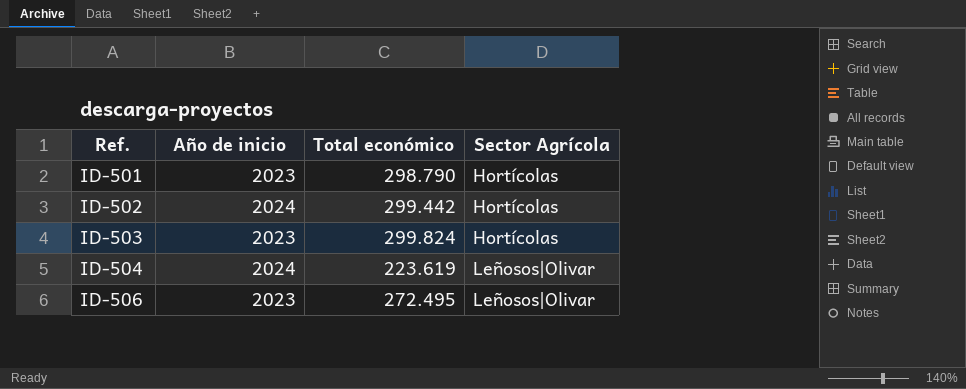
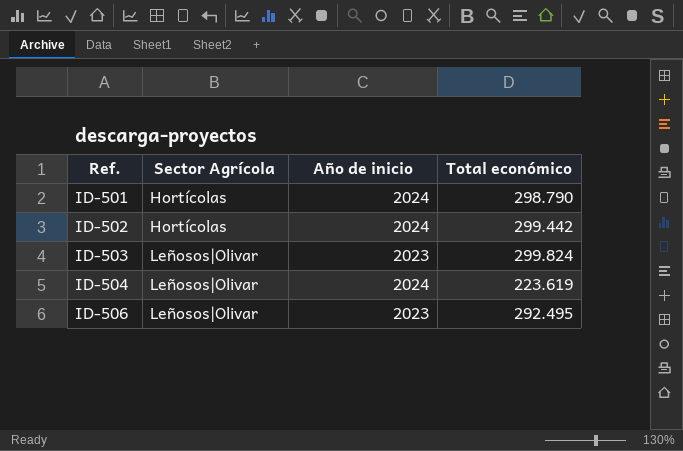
column Sector Agrícola | position: 4 -> 2
ID-501 | Año de inicio: 2023 -> 2024
ID-503 | Sector Agrícola: Hortícolas -> Leñosos|Olivar
ID-506 | Total económico: 272.495 -> 292.495

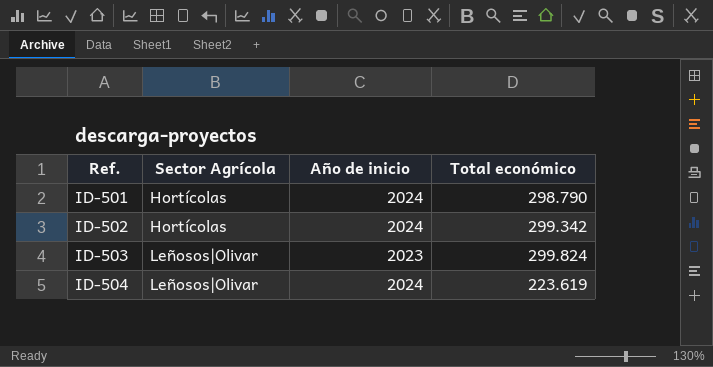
row ID-506: Leñosos|Olivar | 2023 | 292.495 -> none
ID-502 | Total económico: 299.442 -> 299.342

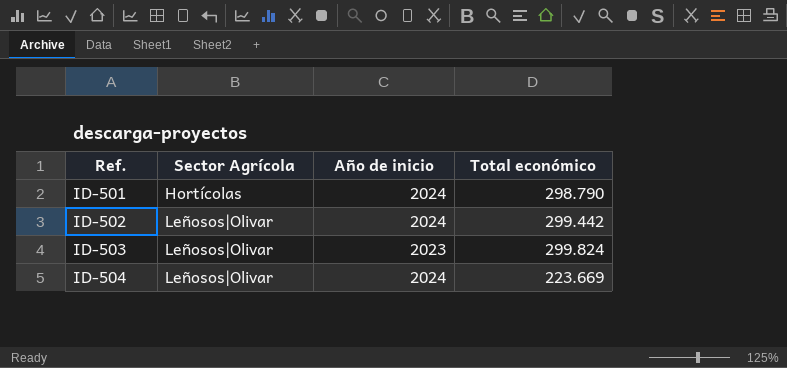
ID-502 | Sector Agrícola: Hortícolas -> Leñosos|Olivar
ID-502 | Total económico: 299.342 -> 299.442
ID-504 | Total económico: 223.619 -> 223.669

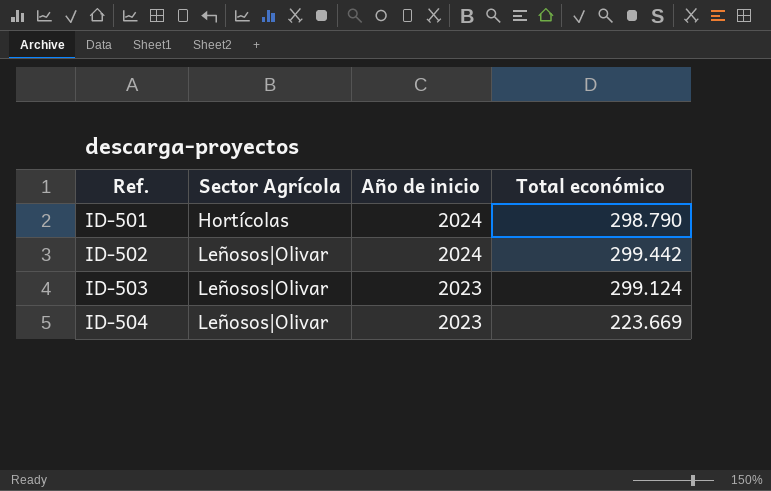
ID-503 | Total económico: 299.824 -> 299.124
ID-504 | Año de inicio: 2024 -> 2023

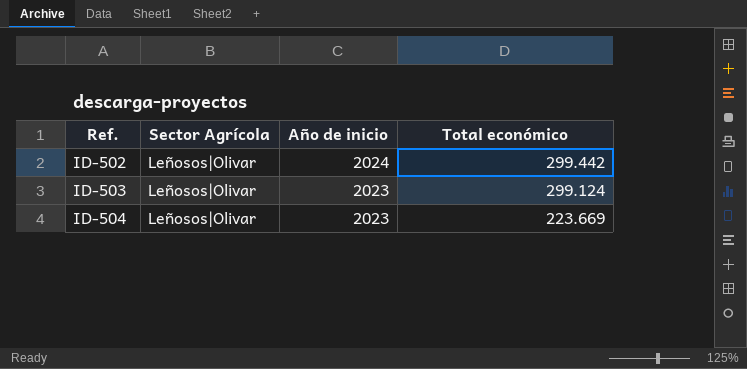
row ID-501: Hortícolas | 2024 | 298.790 -> none

